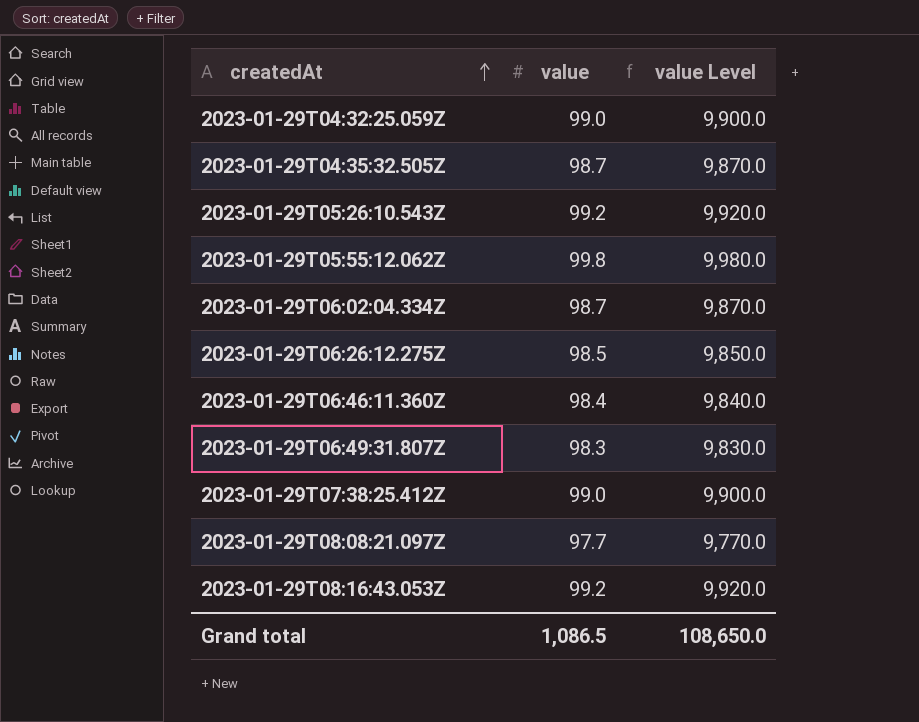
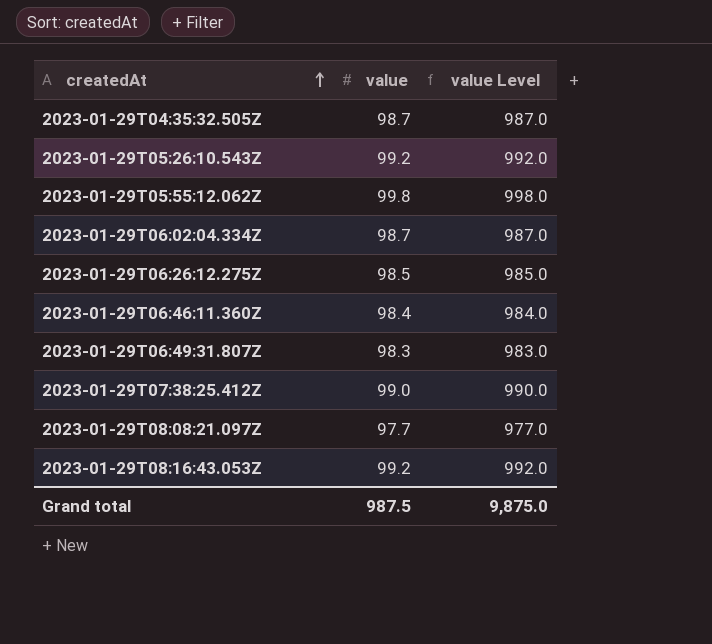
column value Level | formula: [value] * 100 -> [value] * 10
row 2023-01-29T04:32:25.059Z: 99.0 | 9,900.0 -> none
Grand total | value: 1,086.5 -> 987.5
Grand total | value Level: 108,650.0 -> 9,875.0

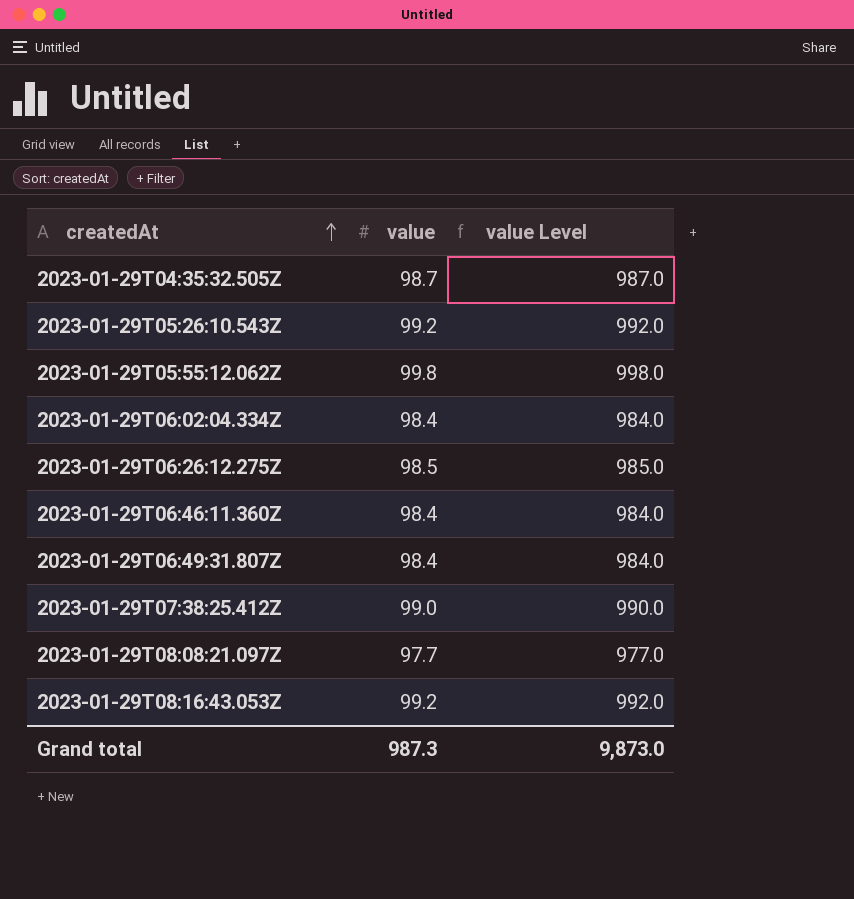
2023-01-29T06:02:04.334Z | value: 98.7 -> 98.4
2023-01-29T06:02:04.334Z | value Level: 987.0 -> 984.0
2023-01-29T06:49:31.807Z | value: 98.3 -> 98.4
2023-01-29T06:49:31.807Z | value Level: 983.0 -> 984.0
Grand total | value: 987.5 -> 987.3
Grand total | value Level: 9,875.0 -> 9,873.0

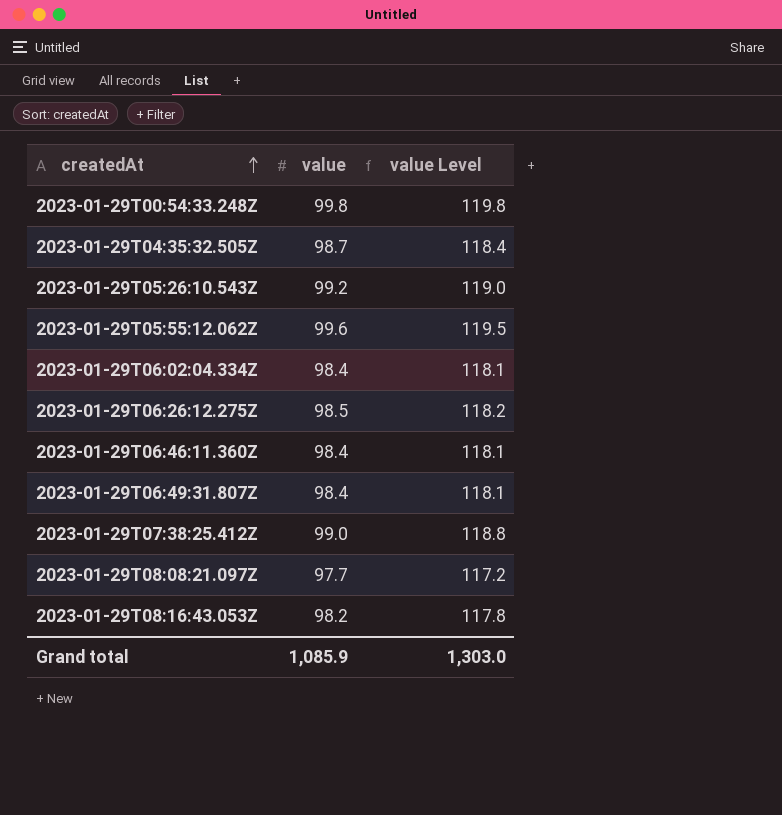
column value Level | formula: [value] * 10 -> [value] * 1.2
row 2023-01-29T00:54:33.248Z: none -> 99.8 | 119.8
2023-01-29T05:55:12.062Z | value: 99.8 -> 99.6
2023-01-29T08:16:43.053Z | value: 99.2 -> 98.2
Grand total | value: 987.3 -> 1,085.9
Grand total | value Level: 9,873.0 -> 1,303.0

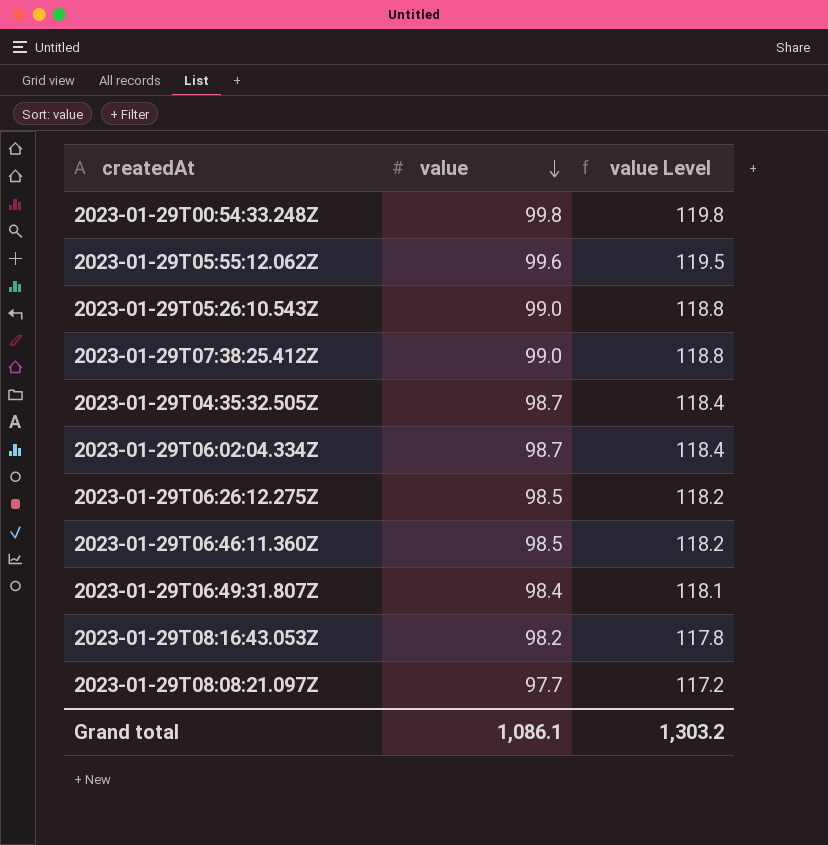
row order: createdAt ascending -> value descending
2023-01-29T05:26:10.543Z | value: 99.2 -> 99.0
2023-01-29T05:26:10.543Z | value Level: 119.0 -> 118.8
2023-01-29T06:02:04.334Z | value: 98.4 -> 98.7
2023-01-29T06:02:04.334Z | value Level: 118.1 -> 118.4
2023-01-29T06:46:11.360Z | value: 98.4 -> 98.5
2023-01-29T06:46:11.360Z | value Level: 118.1 -> 118.2
Grand total | value: 1,085.9 -> 1,086.1
Grand total | value Level: 1,303.0 -> 1,303.2

